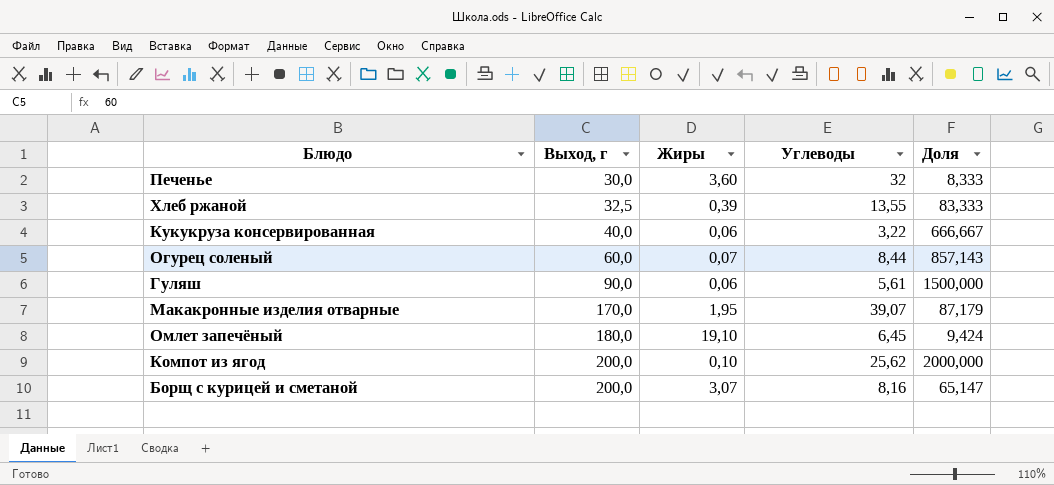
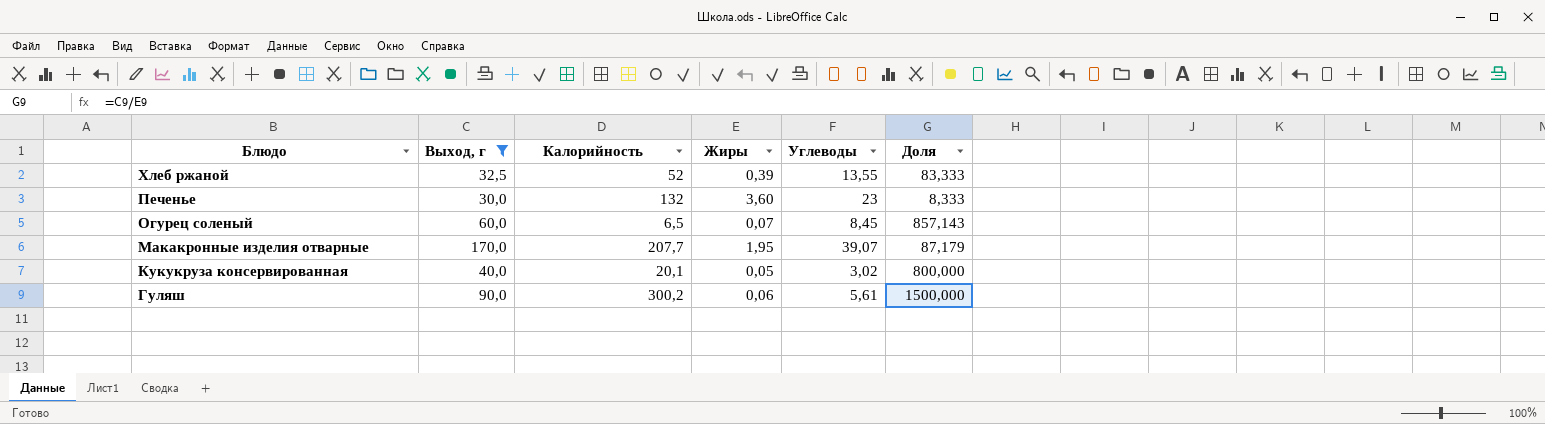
filter: none -> Выход, г <= 170,0
row order: Выход, г ascending -> Блюдо descending
column Калорийность | position: none -> 3
Печенье | Углеводы: 32 -> 23
Огурец соленый | Углеводы: 8,44 -> 8,45
Кукукруза консервированная | Жиры: 0,06 -> 0,05
Кукукруза консервированная | Углеводы: 3,22 -> 3,02
Кукукруза консервированная | Доля: 666,667 -> 800,000

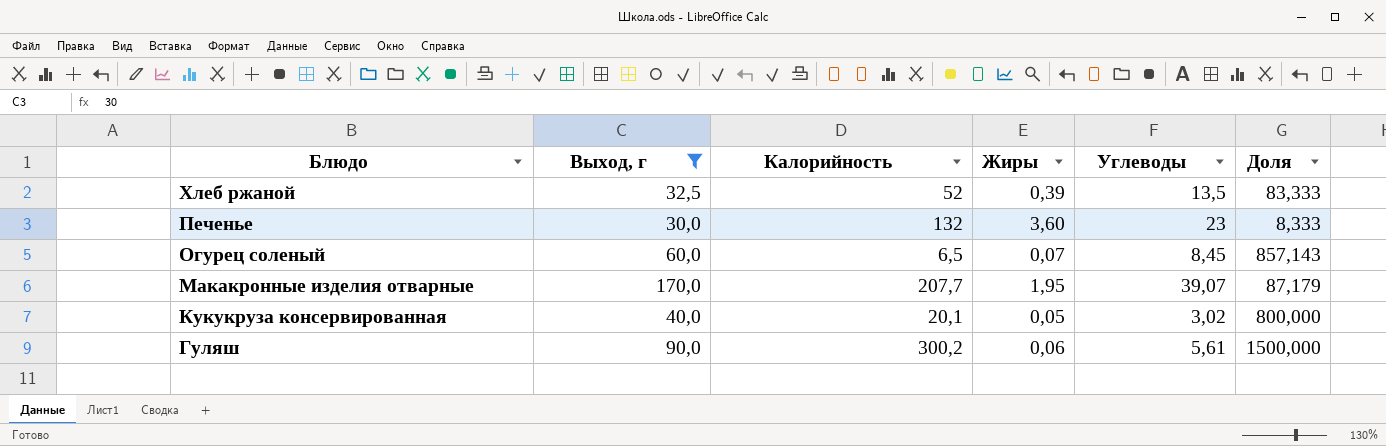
Хлеб ржаной | Углеводы: 13,55 -> 13,5

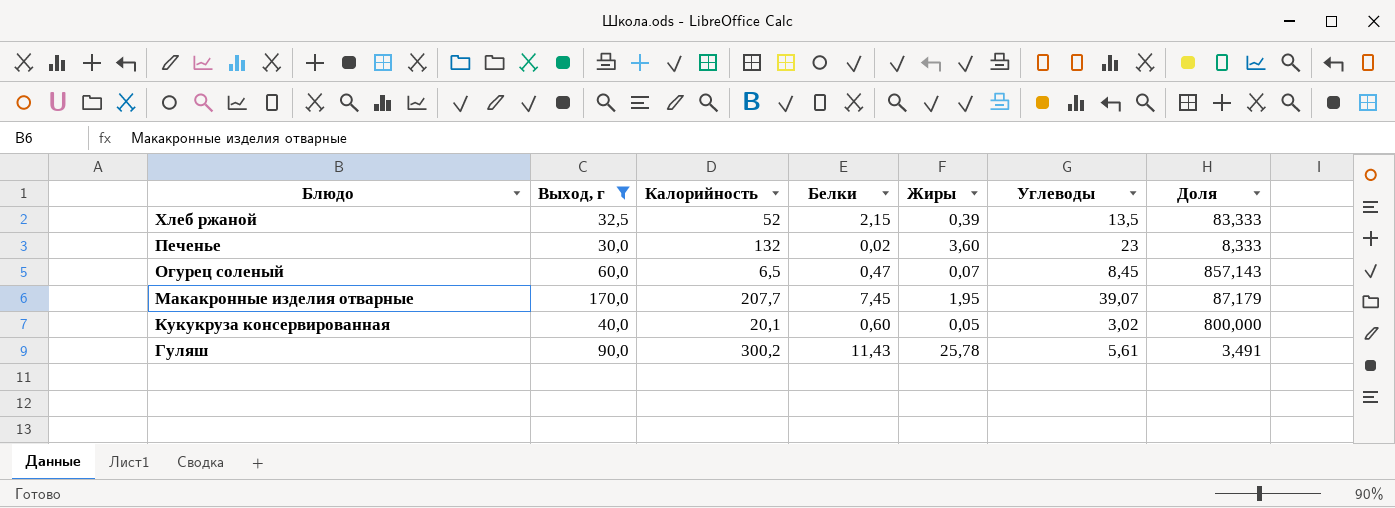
column Белки | position: none -> 4
Гуляш | Жиры: 0,06 -> 25,78
Гуляш | Доля: 1500,000 -> 3,491

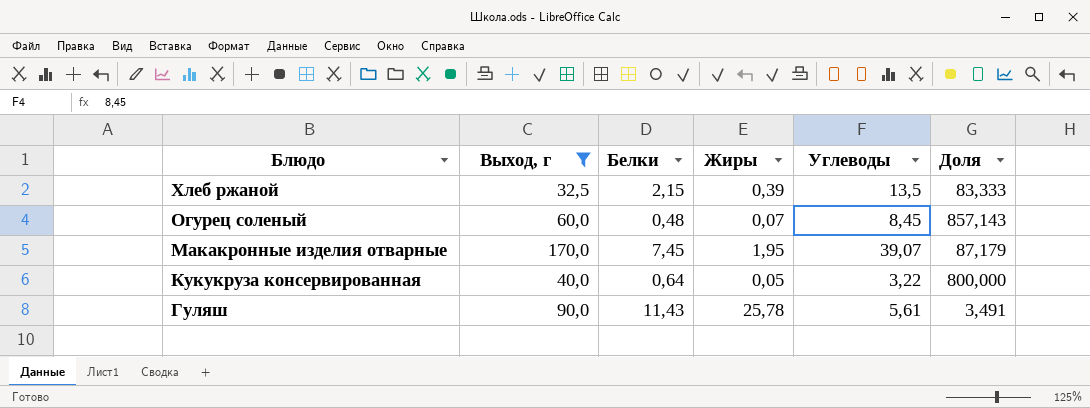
column Калорийность | position: 3 -> none
row Печенье: 30,0 | 132 | 0,02 | 3,60 | 23 | 8,333 -> none
Огурец соленый | Белки: 0,47 -> 0,48
Кукукруза консервированная | Белки: 0,60 -> 0,64
Кукукруза консервированная | Углеводы: 3,02 -> 3,22

